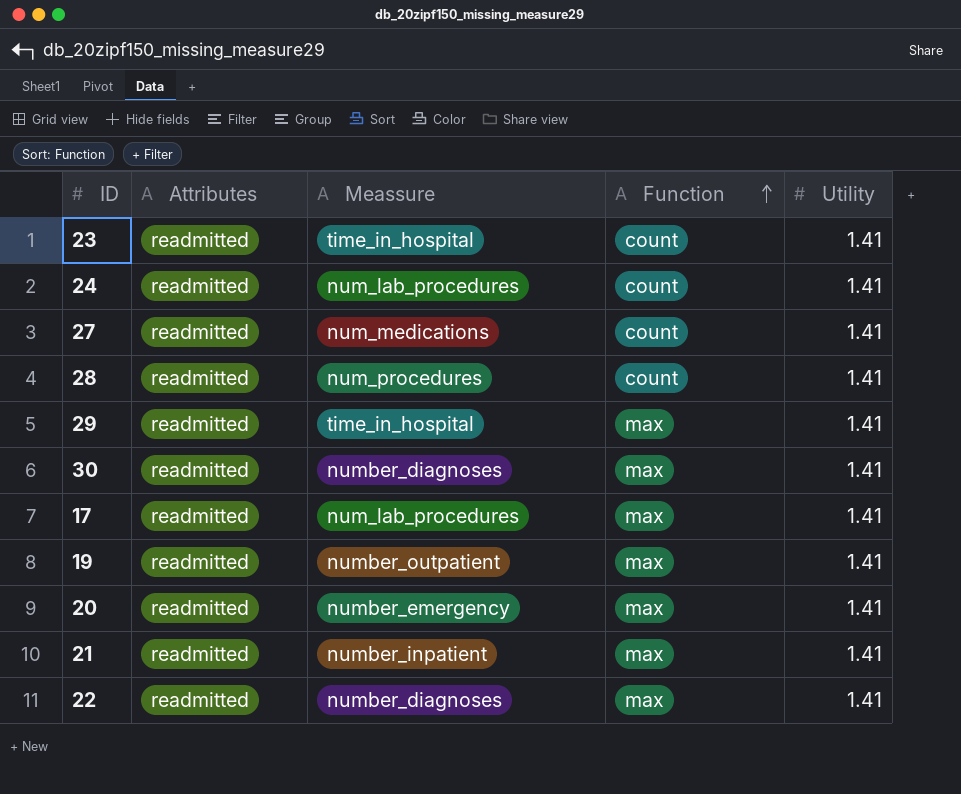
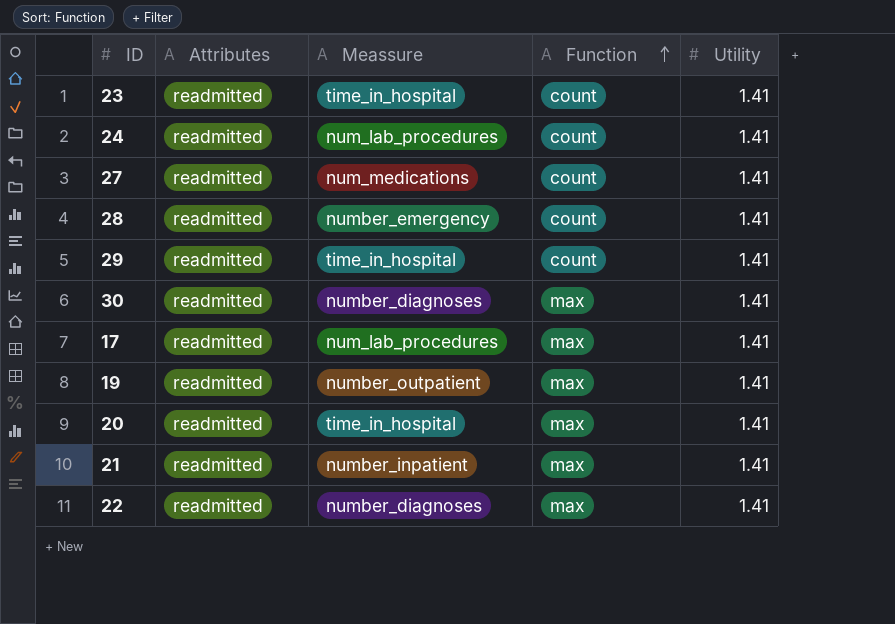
28 | Meassure: num_procedures -> number_emergency
29 | Function: max -> count
20 | Meassure: number_emergency -> time_in_hospital

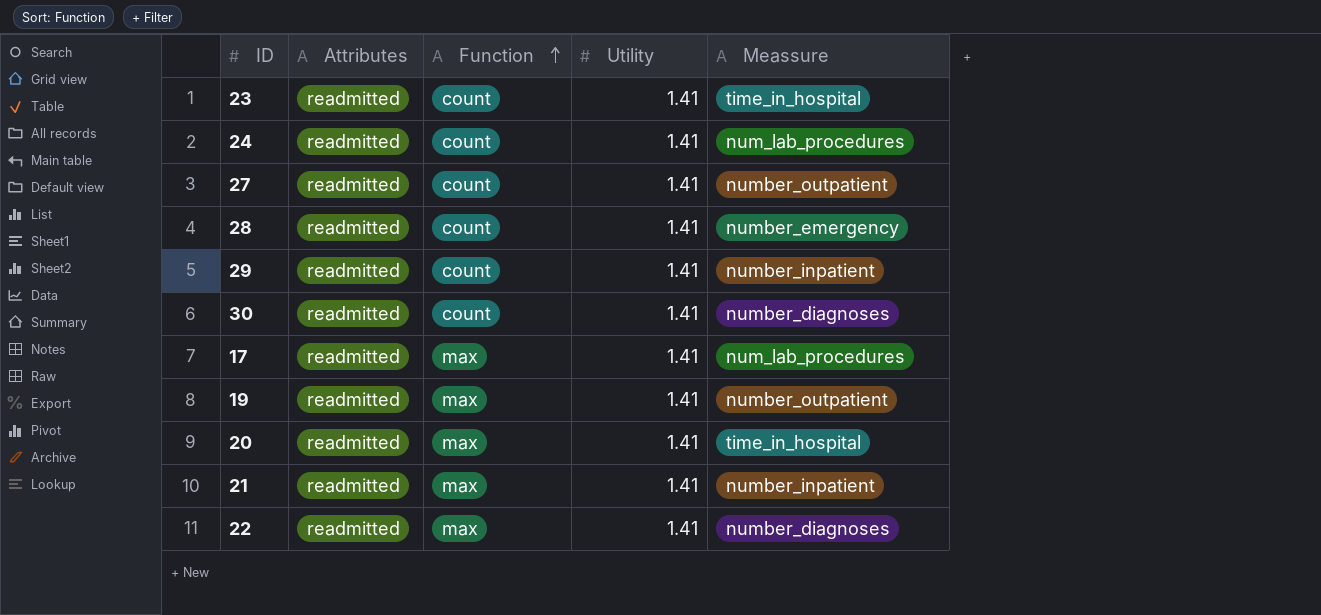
column Meassure | position: 3 -> 5
27 | Meassure: num_medications -> number_outpatient
29 | Meassure: time_in_hospital -> number_inpatient
30 | Function: max -> count

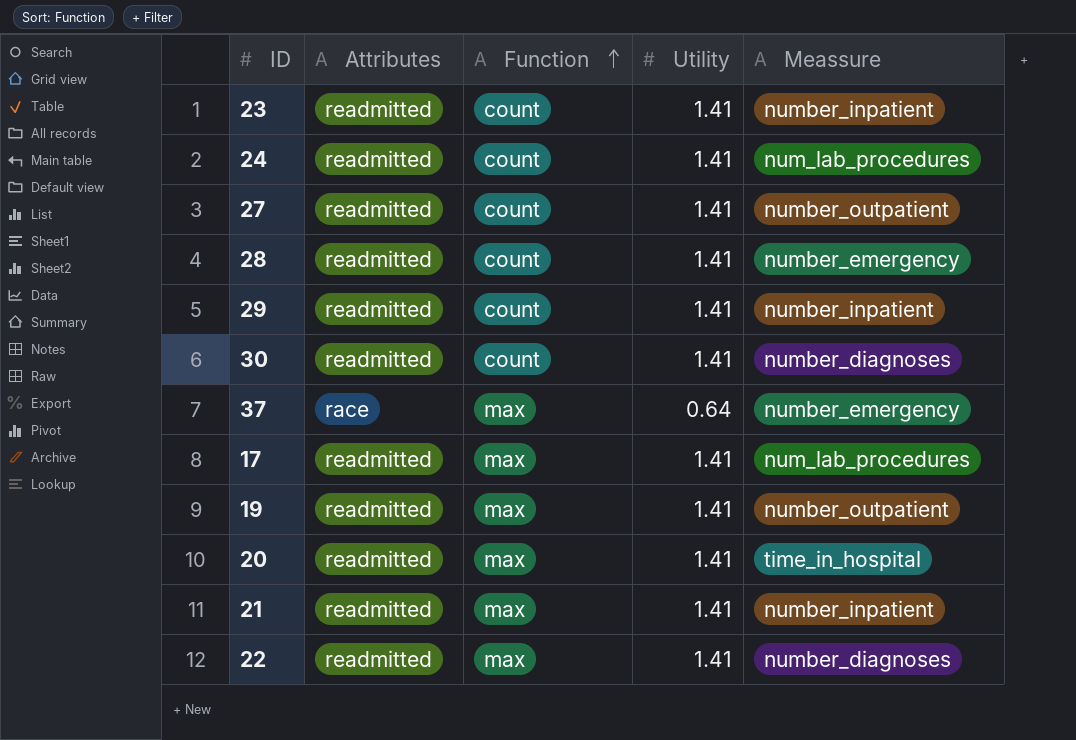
23 | Meassure: time_in_hospital -> number_inpatient
row 37: none -> race | max | 0.64 | number_emergency

